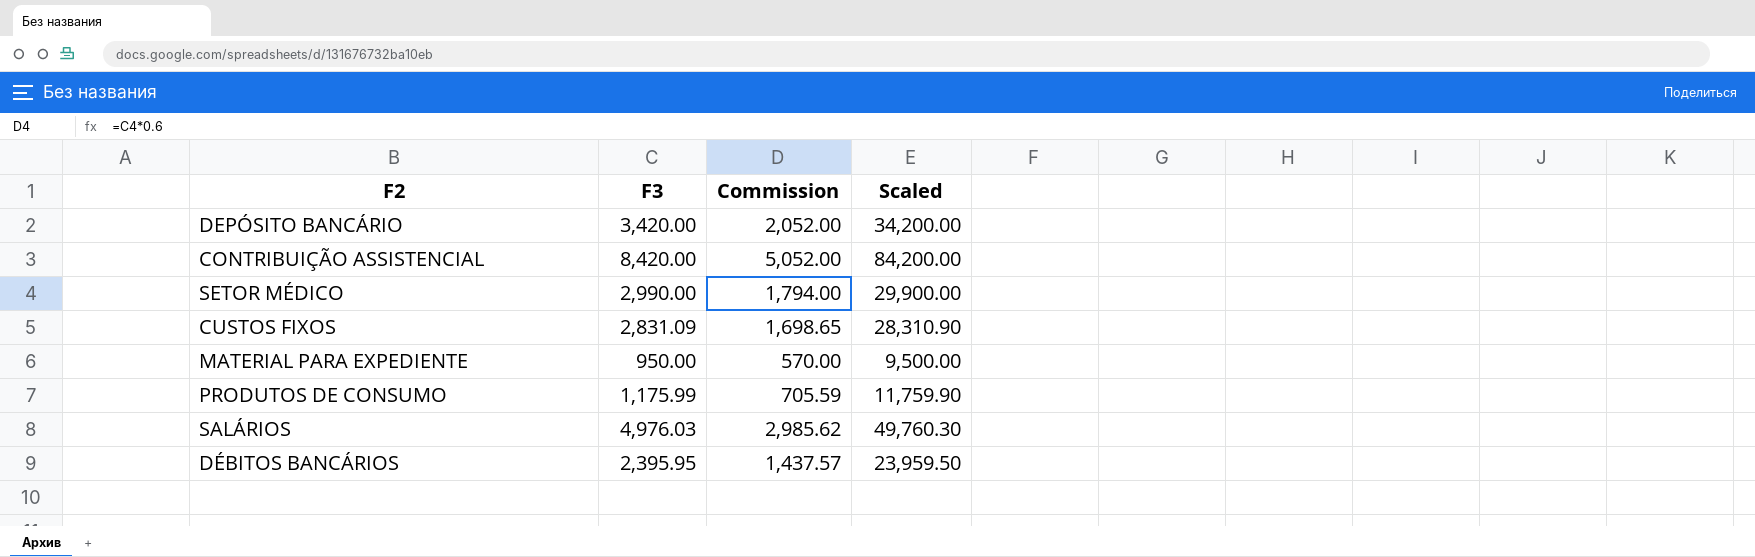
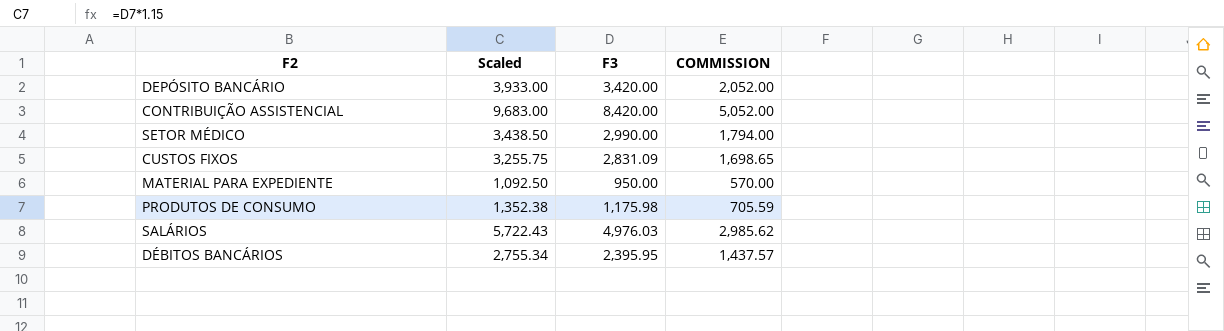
column Scaled | formula: [F3] * 10 -> [F3] * 1.15
column Scaled | position: 4 -> 2
column name: Commission -> COMMISSION
PRODUTOS DE CONSUMO | F3: 1,175.99 -> 1,175.98

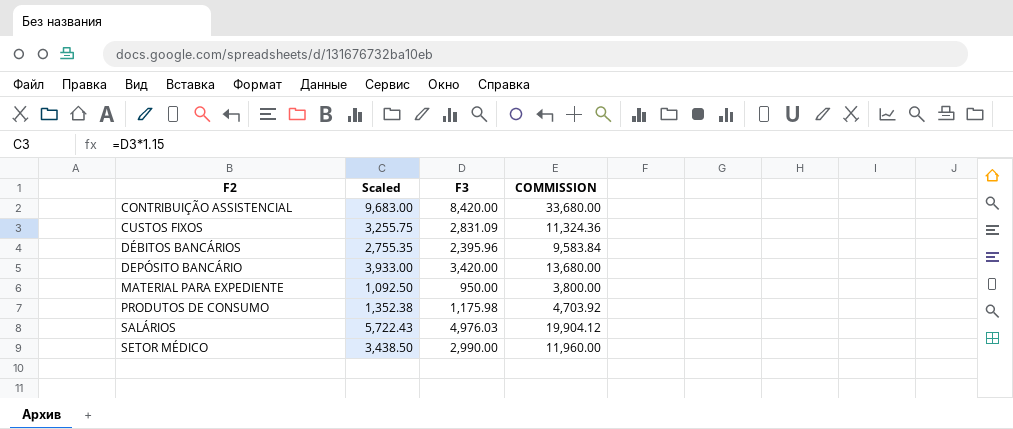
row order: none -> F2 ascending
column COMMISSION | formula: [F3] * 0.6 -> [F3] * 4
DÉBITOS BANCÁRIOS | Scaled: 2,755.34 -> 2,755.35
DÉBITOS BANCÁRIOS | F3: 2,395.95 -> 2,395.96

